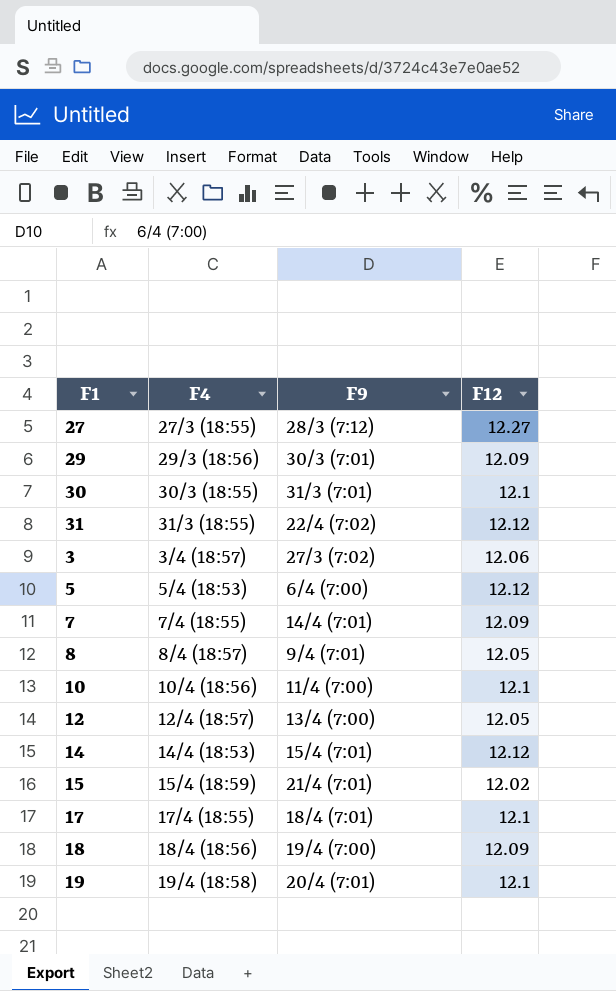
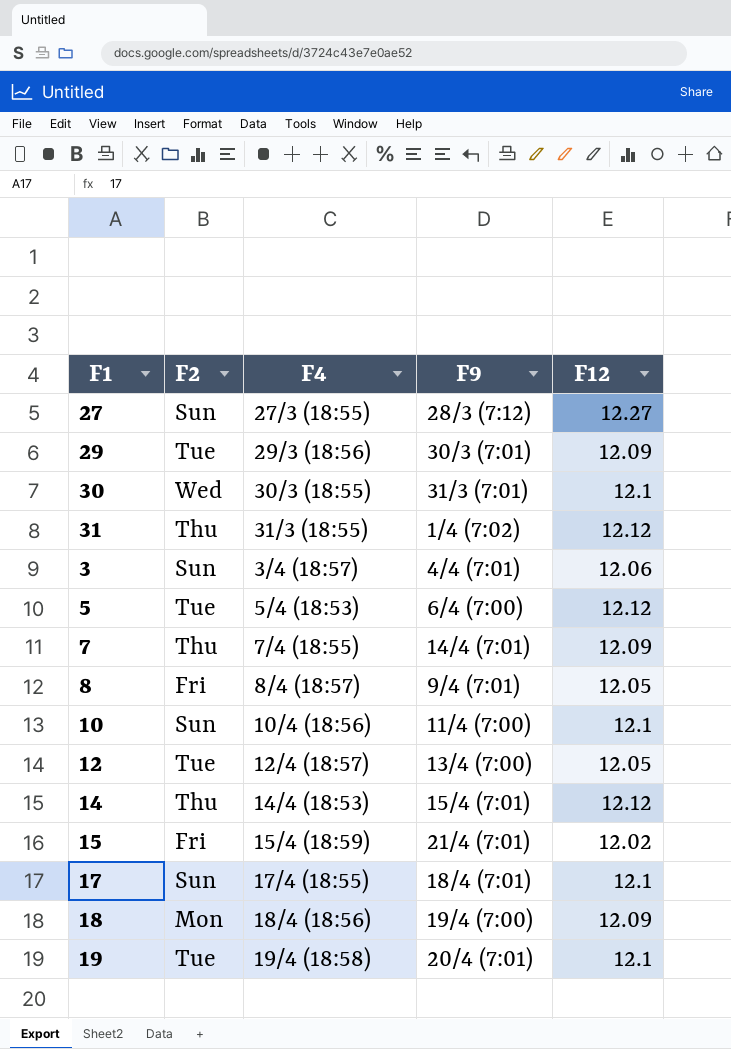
column F2 | position: none -> 2
31 | F9: 22/4 (7:02) -> 1/4 (7:02)
3 | F9: 27/3 (7:02) -> 4/4 (7:01)

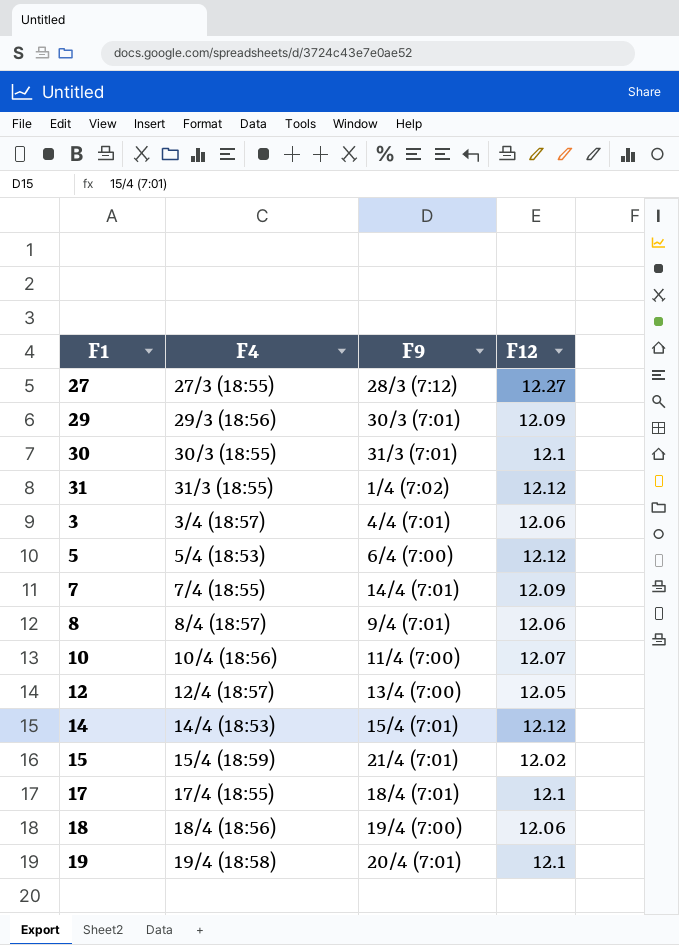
column F2 | position: 2 -> none
8 | F12: 12.05 -> 12.06
10 | F12: 12.1 -> 12.07
18 | F12: 12.09 -> 12.06

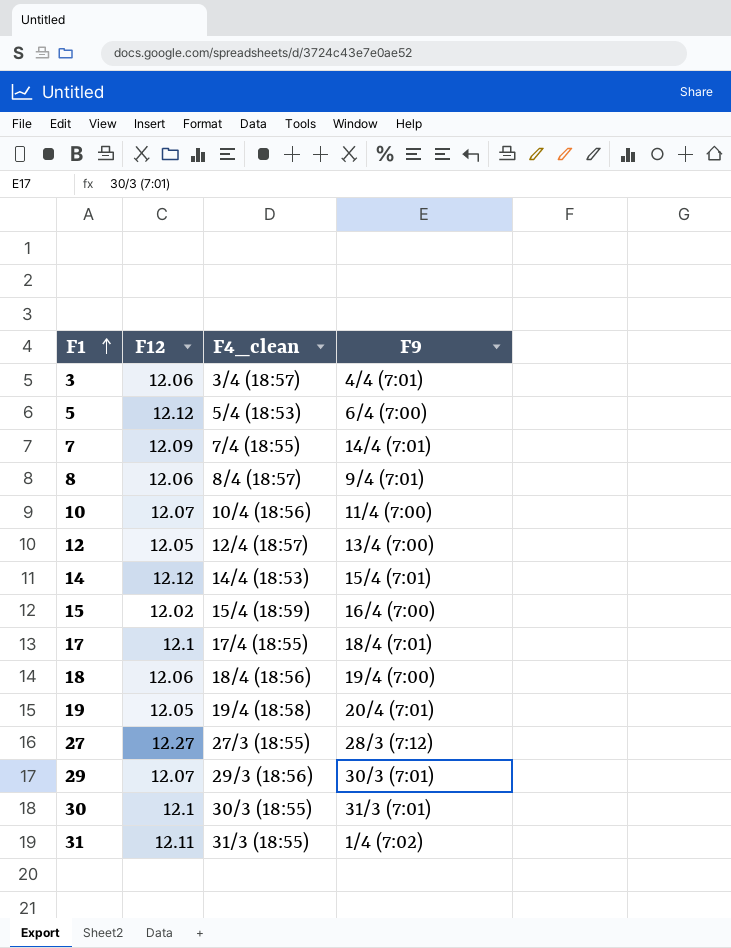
row order: none -> F1 ascending
column F12 | position: 4 -> 2
column name: F4 -> F4_clean
15 | F9: 21/4 (7:01) -> 16/4 (7:00)
19 | F12: 12.1 -> 12.05
29 | F12: 12.09 -> 12.07
31 | F12: 12.12 -> 12.11

